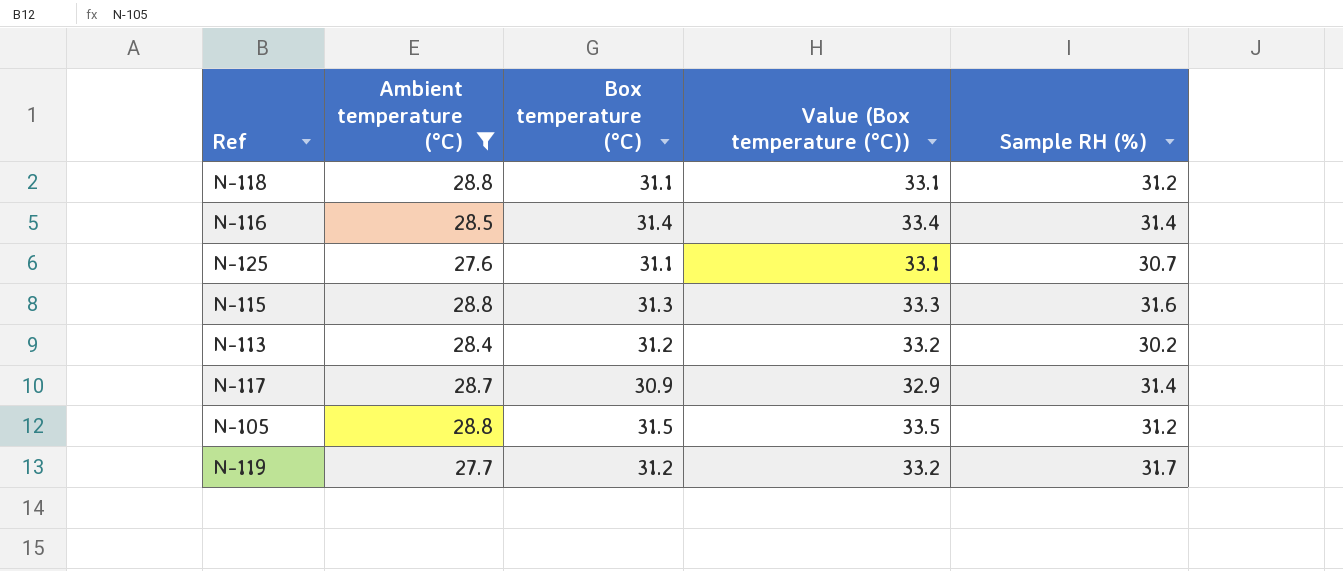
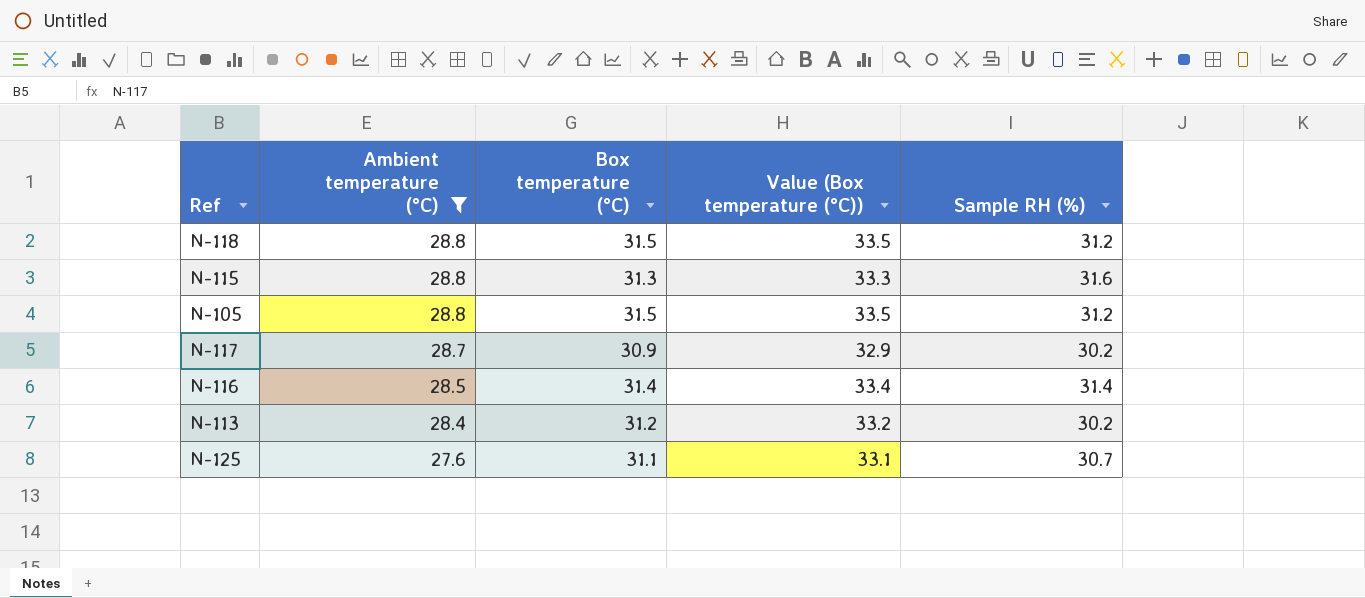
row order: none -> Ambient temperature (°C) descending
row N-119: 27.7 | 31.2 | 33.2 | 31.7 -> none
N-118 | Box temperature (°C): 31.1 -> 31.5
N-118 | Value (Box temperature (°C)): 33.1 -> 33.5
N-117 | Sample RH (%): 31.4 -> 30.2

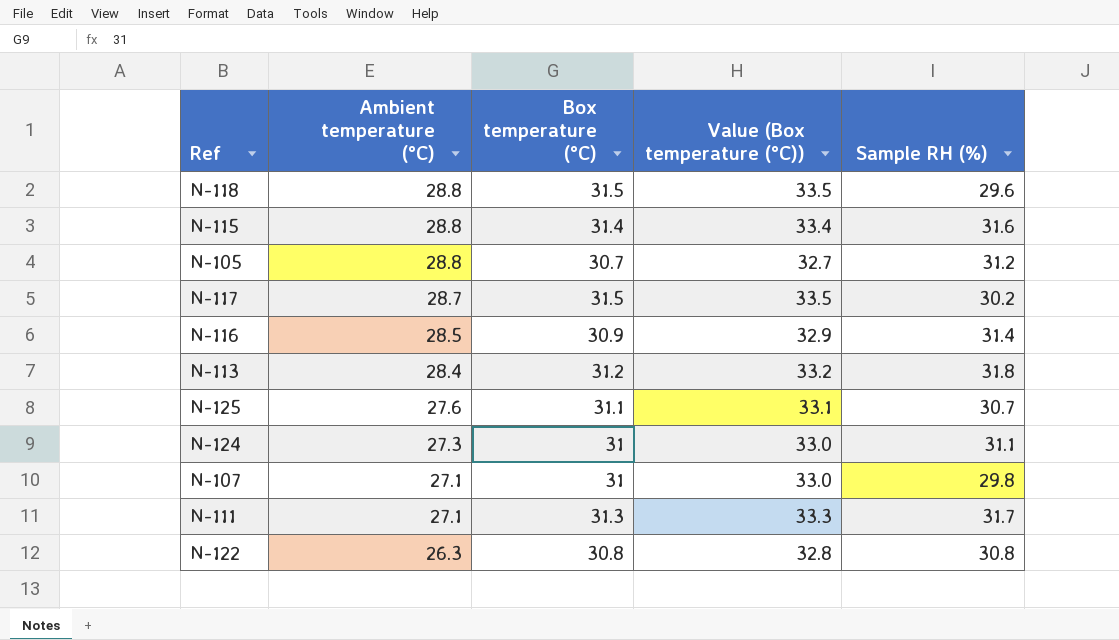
filter: Ambient temperature (°C) >= 27.6 -> none
N-118 | Sample RH (%): 31.2 -> 29.6
N-115 | Box temperature (°C): 31.3 -> 31.4
N-115 | Value (Box temperature (°C)): 33.3 -> 33.4
N-105 | Box temperature (°C): 31.5 -> 30.7
N-105 | Value (Box temperature (°C)): 33.5 -> 32.7
N-117 | Box temperature (°C): 30.9 -> 31.5
N-117 | Value (Box temperature (°C)): 32.9 -> 33.5
N-116 | Box temperature (°C): 31.4 -> 30.9
N-116 | Value (Box temperature (°C)): 33.4 -> 32.9
N-113 | Sample RH (%): 30.2 -> 31.8

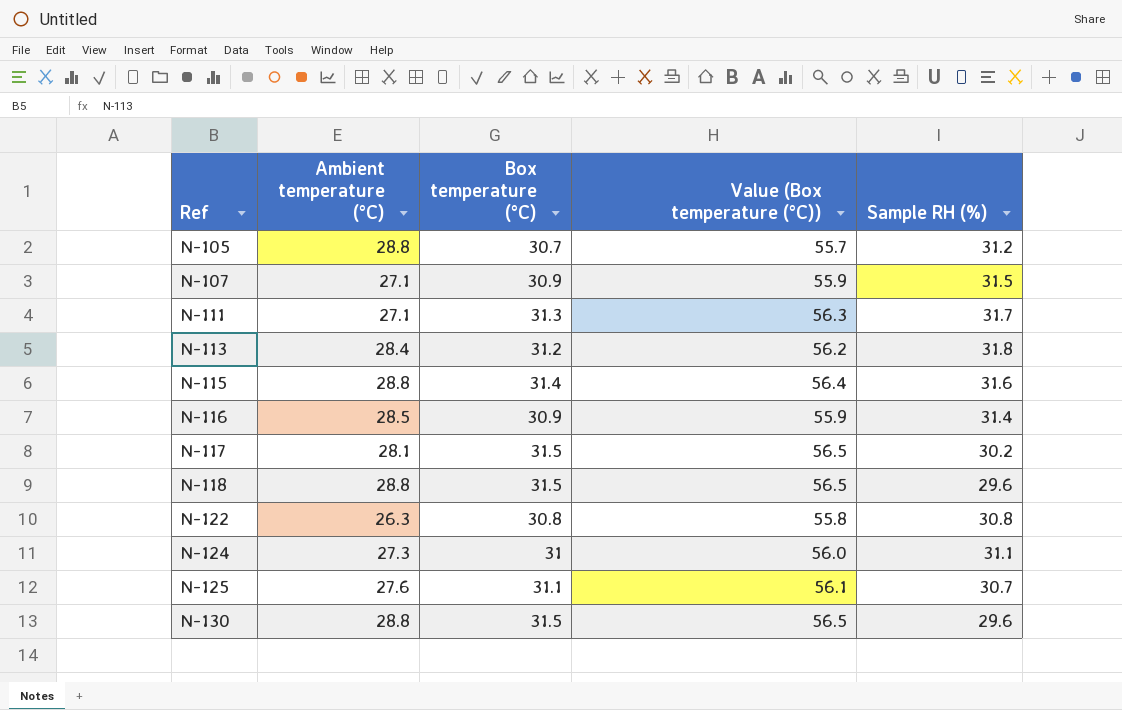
row order: Ambient temperature (°C) descending -> Ref ascending
column Value (Box temperature (°C)) | formula: [Box temperature (°C)] + 2 -> [Box temperature (°C)] + 25
N-107 | Box temperature (°C): 31 -> 30.9
N-107 | Sample RH (%): 29.8 -> 31.5
N-117 | Ambient temperature (°C): 28.7 -> 28.1
row N-130: none -> 28.8 | 31.5 | 56.5 | 29.6

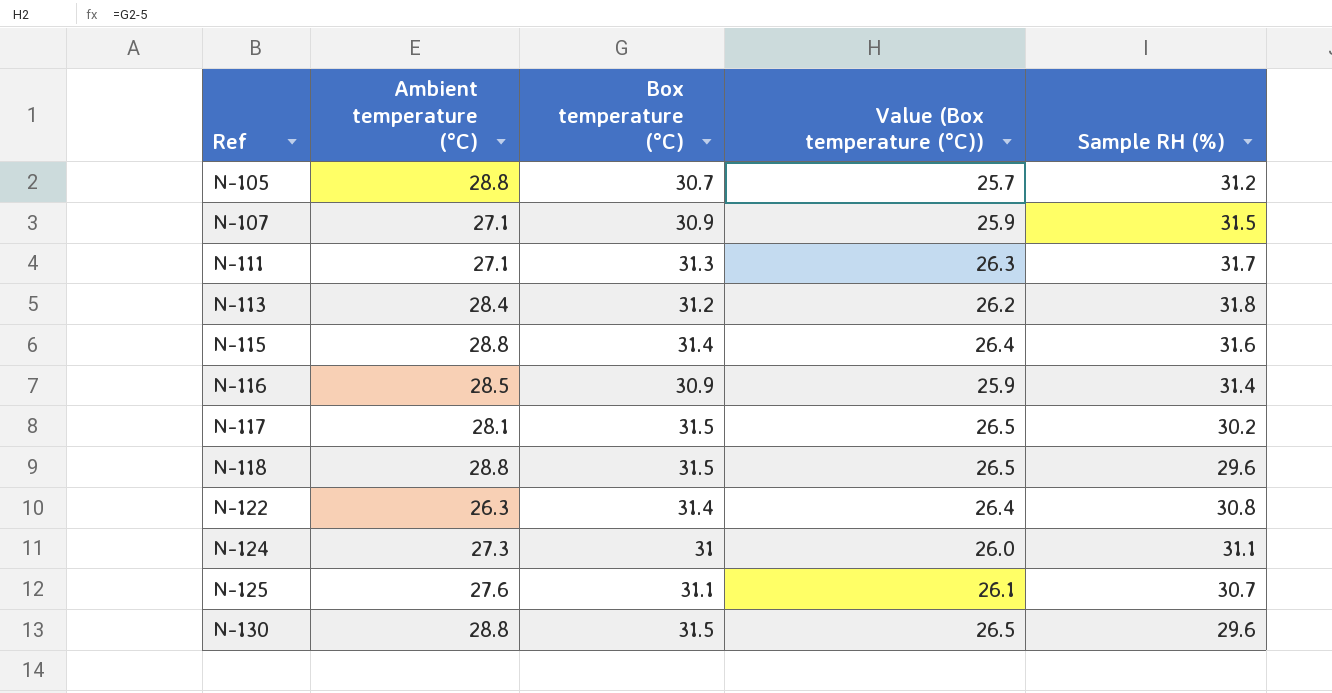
column Value (Box temperature (°C)) | formula: [Box temperature (°C)] + 25 -> [Box temperature (°C)] - 5
N-122 | Box temperature (°C): 30.8 -> 31.4

